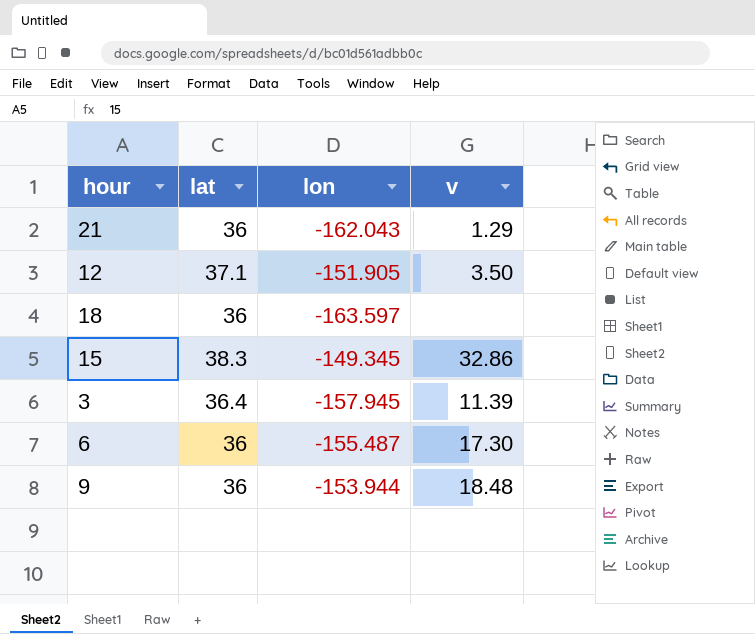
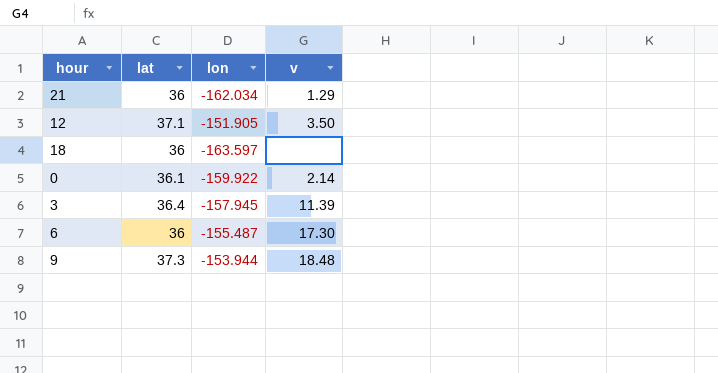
row 15: 38.3 | -149.345 | 32.86 -> none
21 | lon: -162.043 -> -162.034
row 0: none -> 36.1 | -159.922 | 2.14
9 | lat: 36 -> 37.3

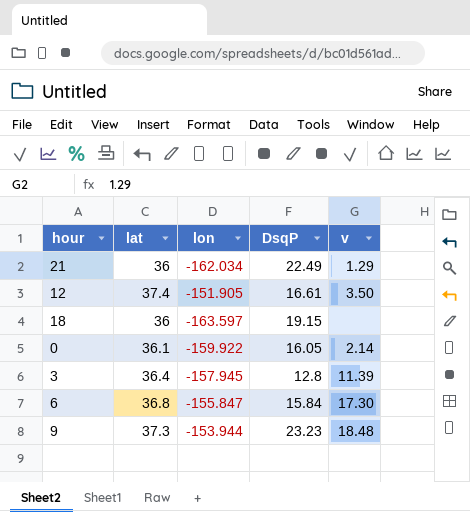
column DsqP | position: none -> 4
12 | lat: 37.1 -> 37.4
6 | lat: 36 -> 36.8
6 | lon: -155.487 -> -155.847

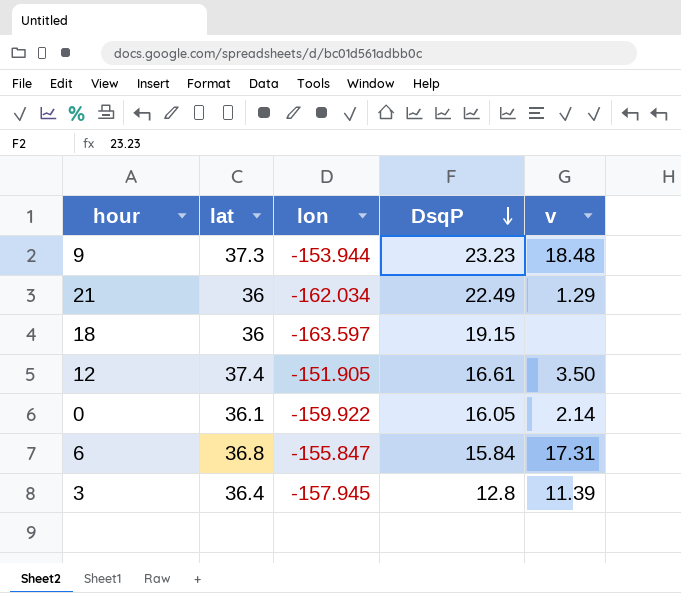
row order: none -> DsqP descending
6 | v: 17.30 -> 17.31

